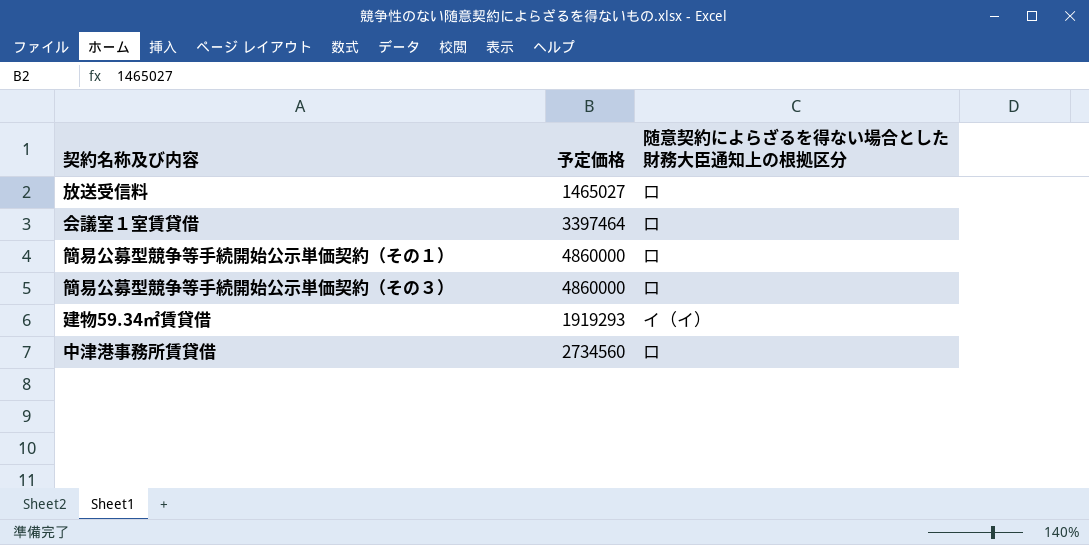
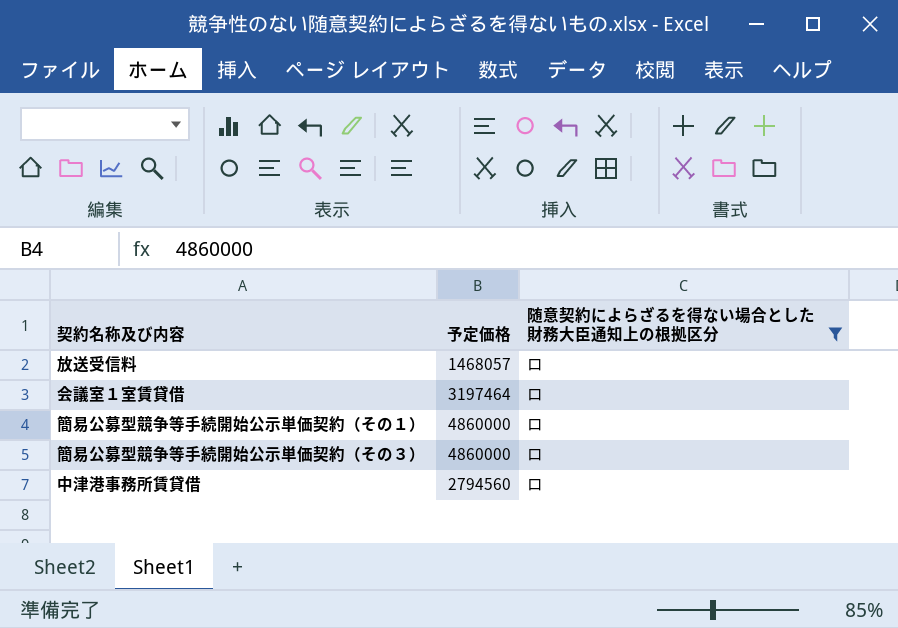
filter: none -> 随意契約によらざるを得ない場合とした財務大臣通知上の根拠区分 = ロ
放送受信料 | 予定価格: 1465027 -> 1468057
会議室１室賃貸借 | 予定価格: 3397464 -> 3197464
中津港事務所賃貸借 | 予定価格: 2734560 -> 2794560

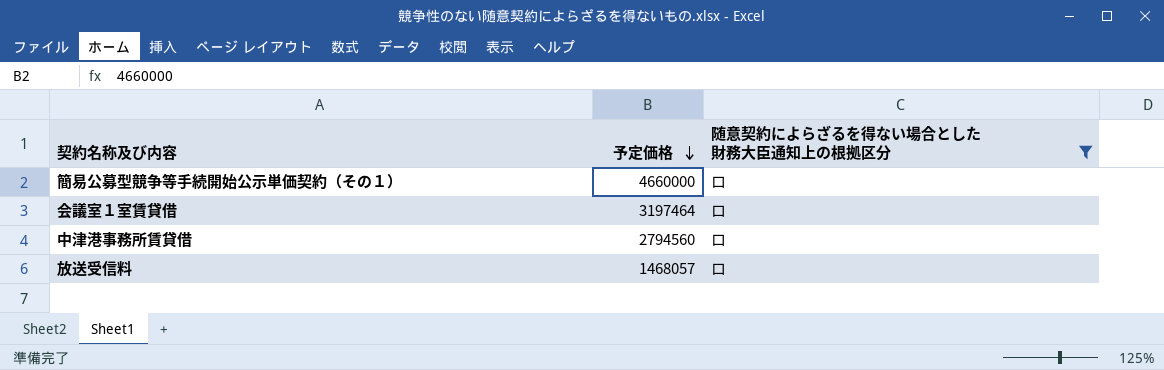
row order: none -> 予定価格 descending
row 簡易公募型競争等手続開始公示単価契約（その３）: 4860000 | ロ -> none
簡易公募型競争等手続開始公示単価契約（その１） | 予定価格: 4860000 -> 4660000

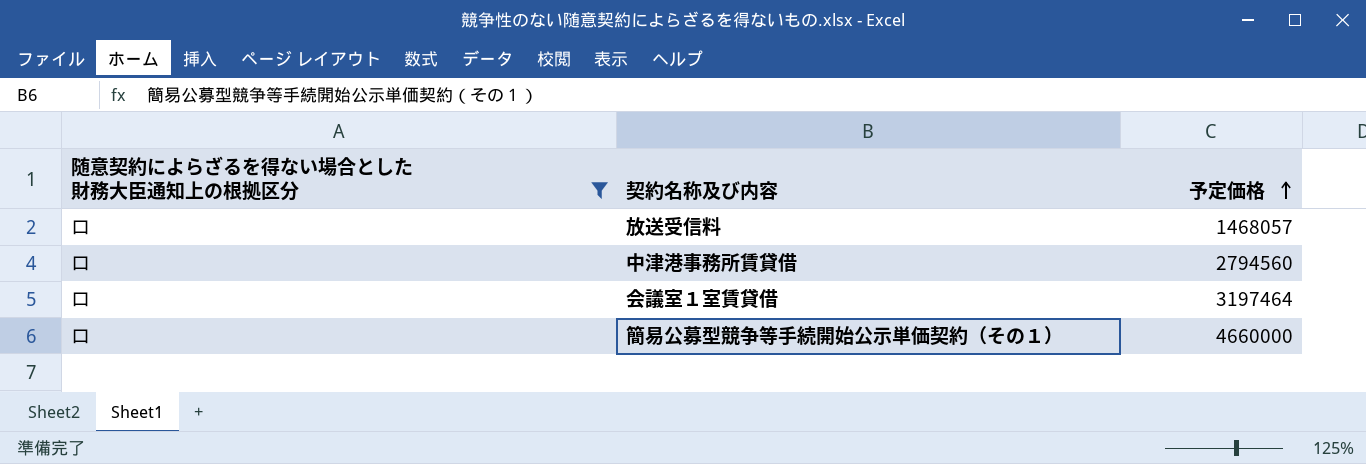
row order: 予定価格 descending -> 予定価格 ascending
column 随意契約によらざるを得ない場合とした財務大臣通知上の根拠区分 | position: 3 -> 1

